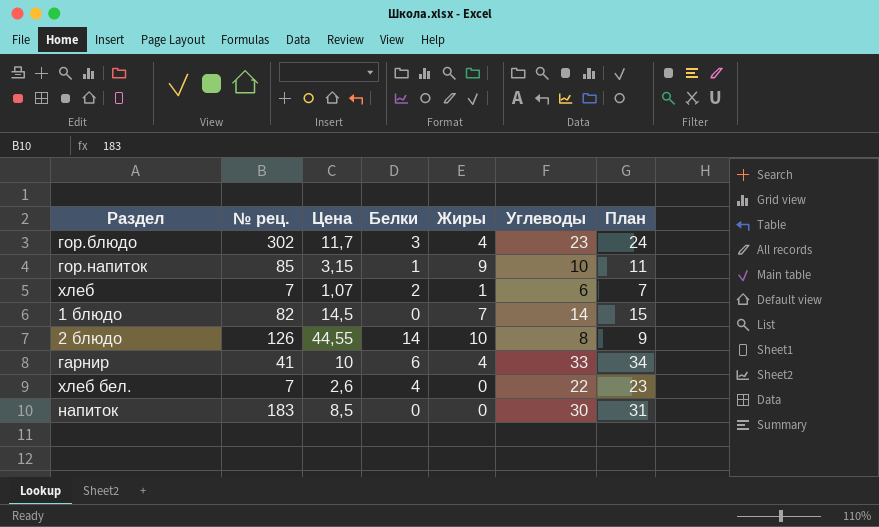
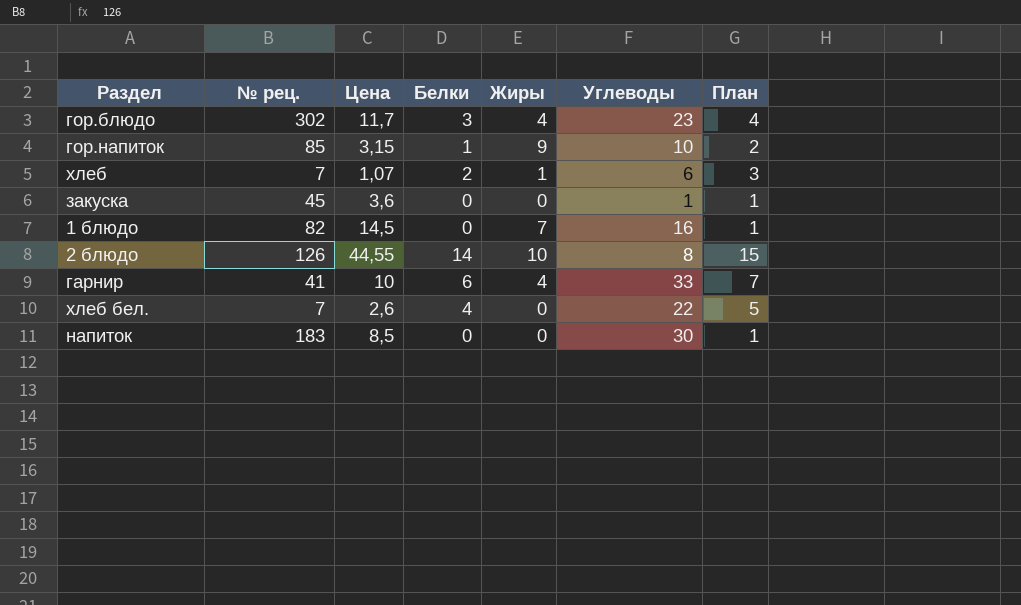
column План | formula: [Углеводы] + 1 -> [Белки] + 1
row закуска: none -> 45 | 3,6 | 0 | 0 | 1 | 1
1 блюдо | Углеводы: 14 -> 16

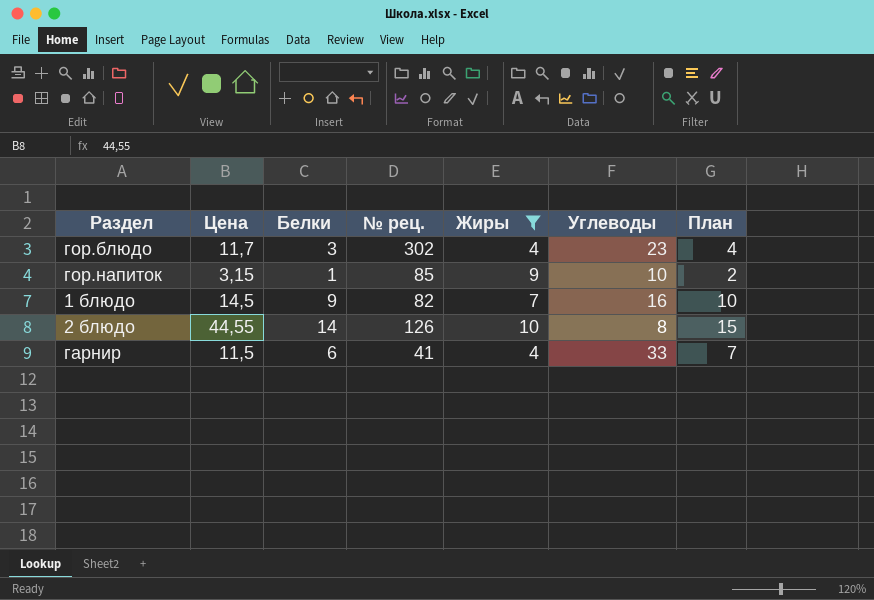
filter: none -> Жиры >= 4
column № рец. | position: 2 -> 4
1 блюдо | Белки: 0 -> 9
1 блюдо | План: 1 -> 10
гарнир | Цена: 10 -> 11,5

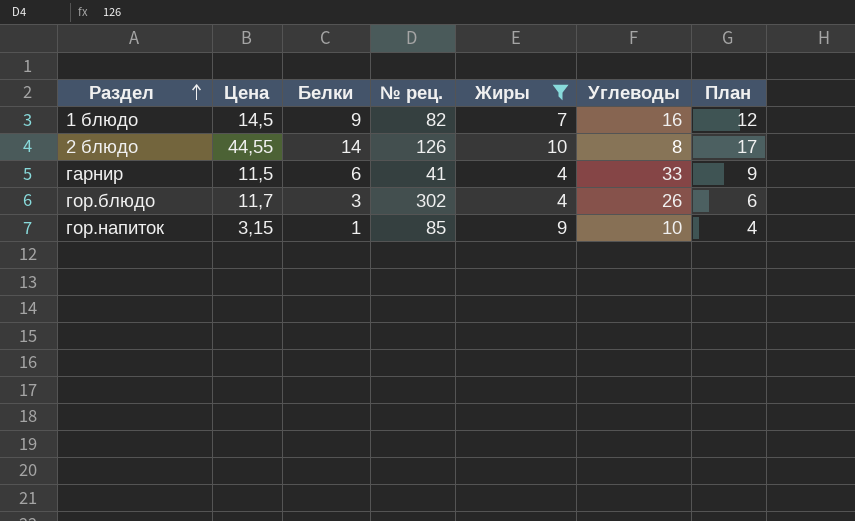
row order: none -> Раздел ascending
column План | formula: [Белки] + 1 -> [Белки] + 3
гор.блюдо | Углеводы: 23 -> 26

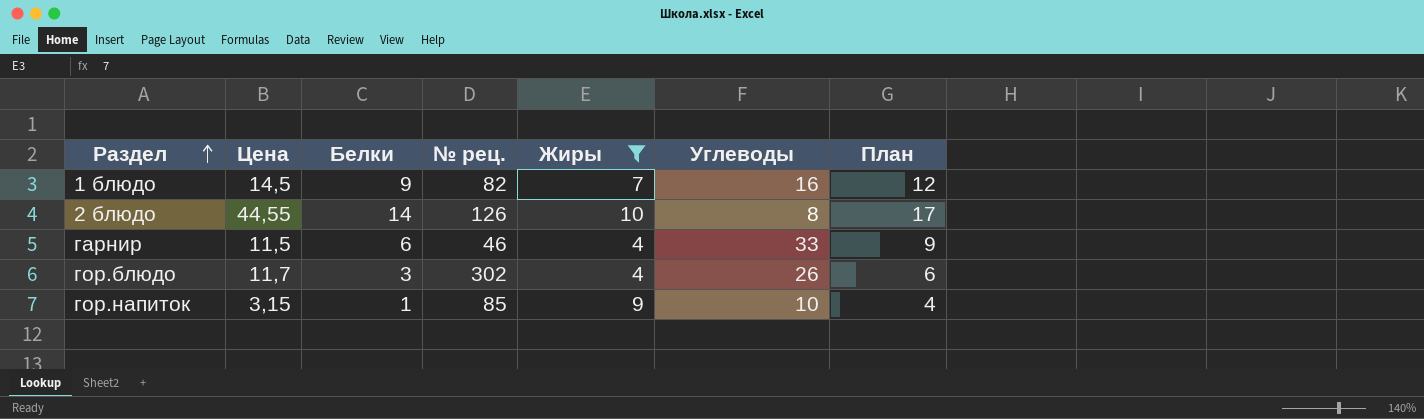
гарнир | № рец.: 41 -> 46

